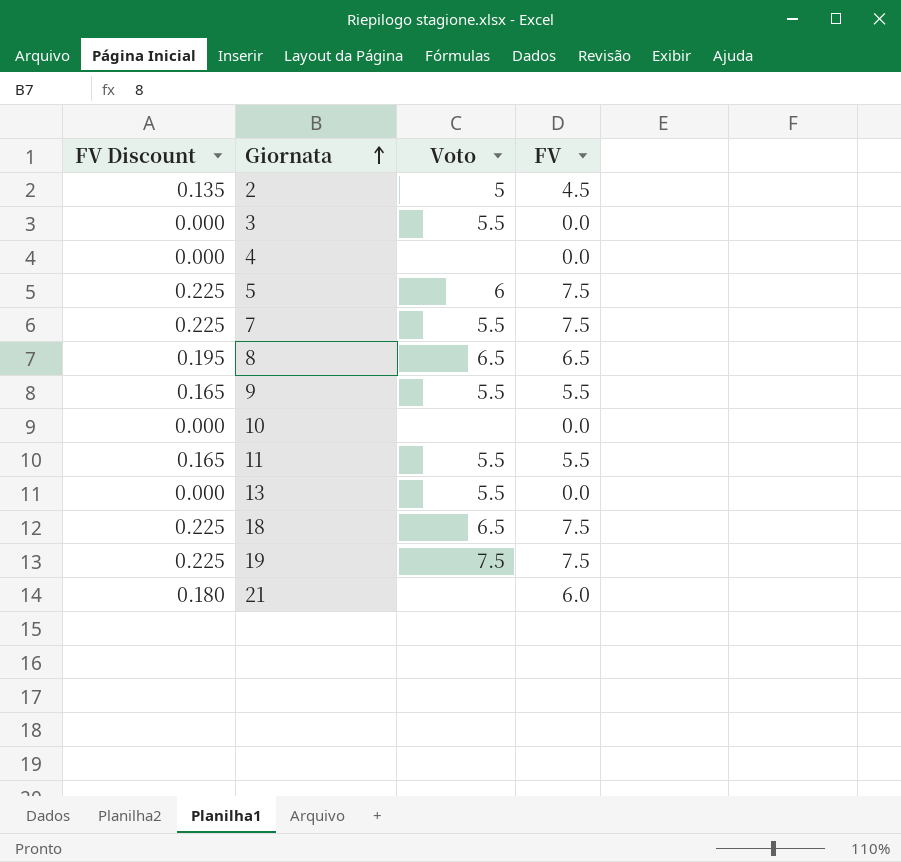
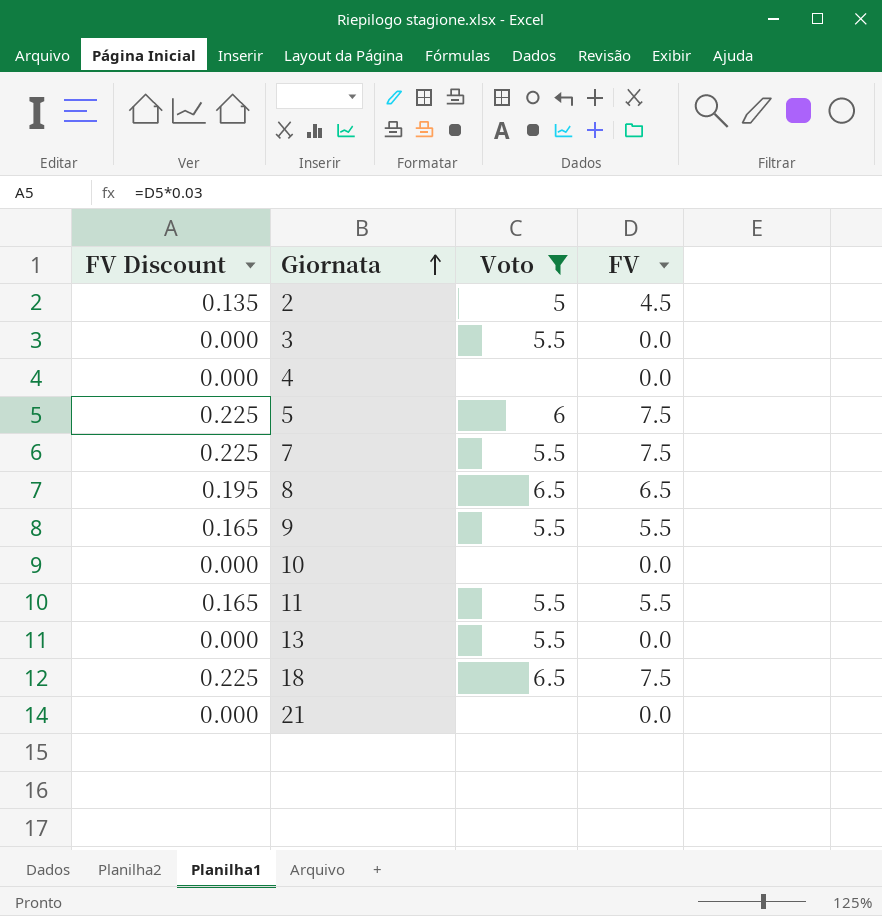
filter: none -> Voto != 7.5
21 | FV Discount: 0.180 -> 0.000
21 | FV: 6.0 -> 0.0

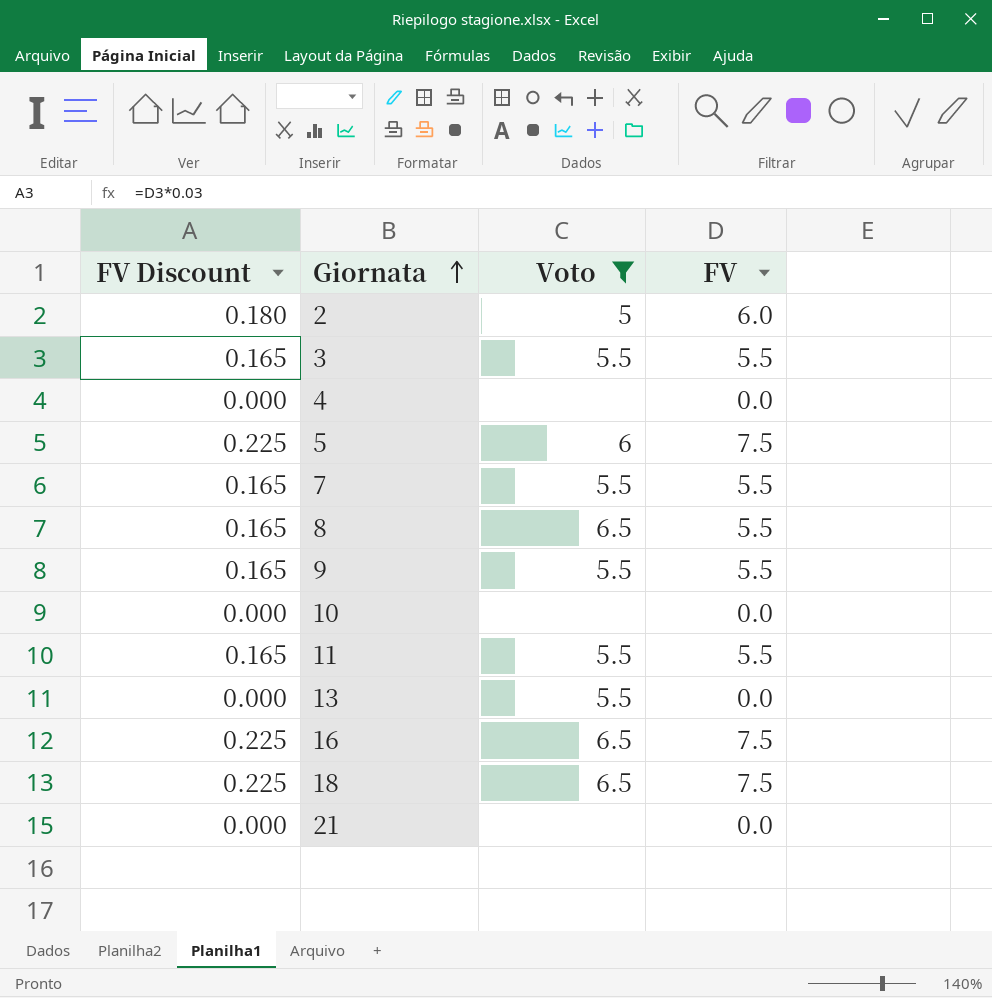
2 | FV Discount: 0.135 -> 0.180
2 | FV: 4.5 -> 6.0
3 | FV Discount: 0.000 -> 0.165
3 | FV: 0.0 -> 5.5
7 | FV Discount: 0.225 -> 0.165
7 | FV: 7.5 -> 5.5
8 | FV Discount: 0.195 -> 0.165
8 | FV: 6.5 -> 5.5
row 16: none -> 0.225 | 6.5 | 7.5

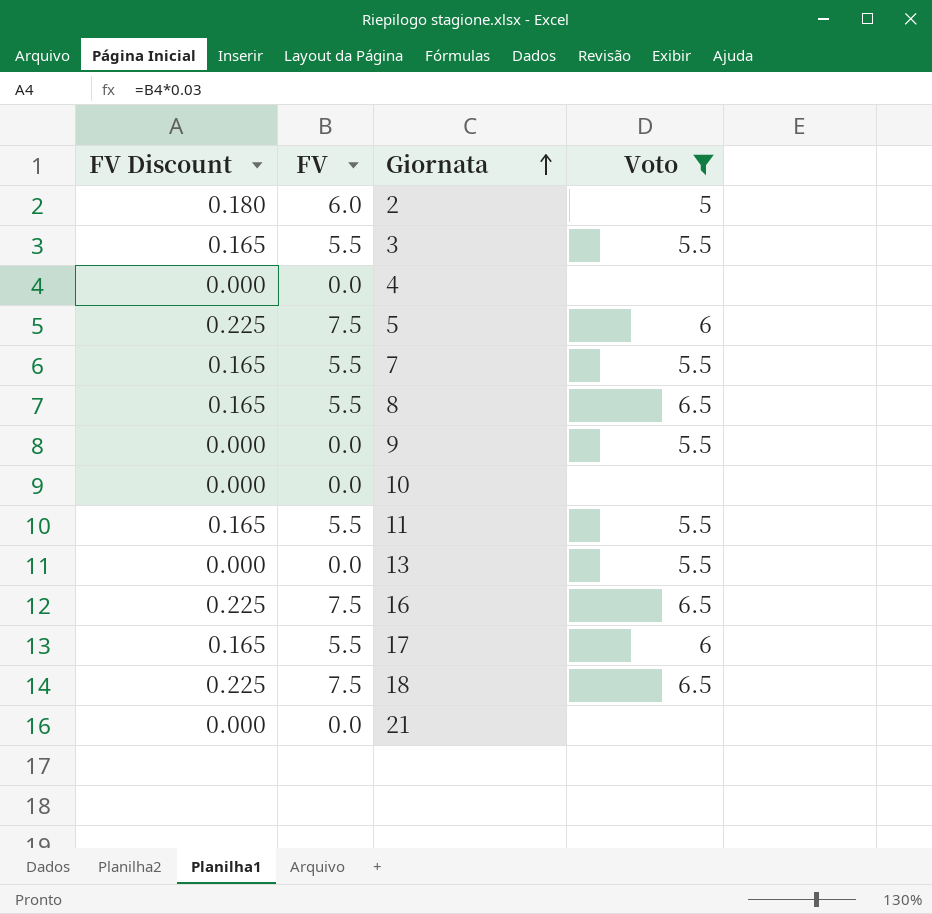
column FV | position: 4 -> 2
9 | FV Discount: 0.165 -> 0.000
9 | FV: 5.5 -> 0.0
row 17: none -> 0.165 | 5.5 | 6

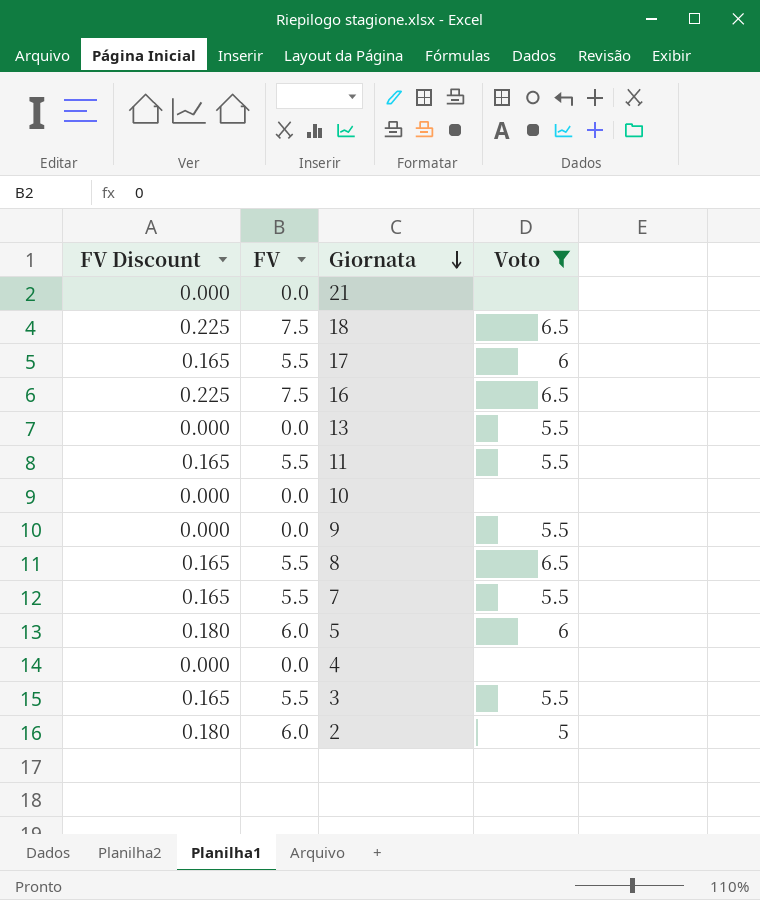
row order: Giornata ascending -> Giornata descending
5 | FV Discount: 0.225 -> 0.180
5 | FV: 7.5 -> 6.0

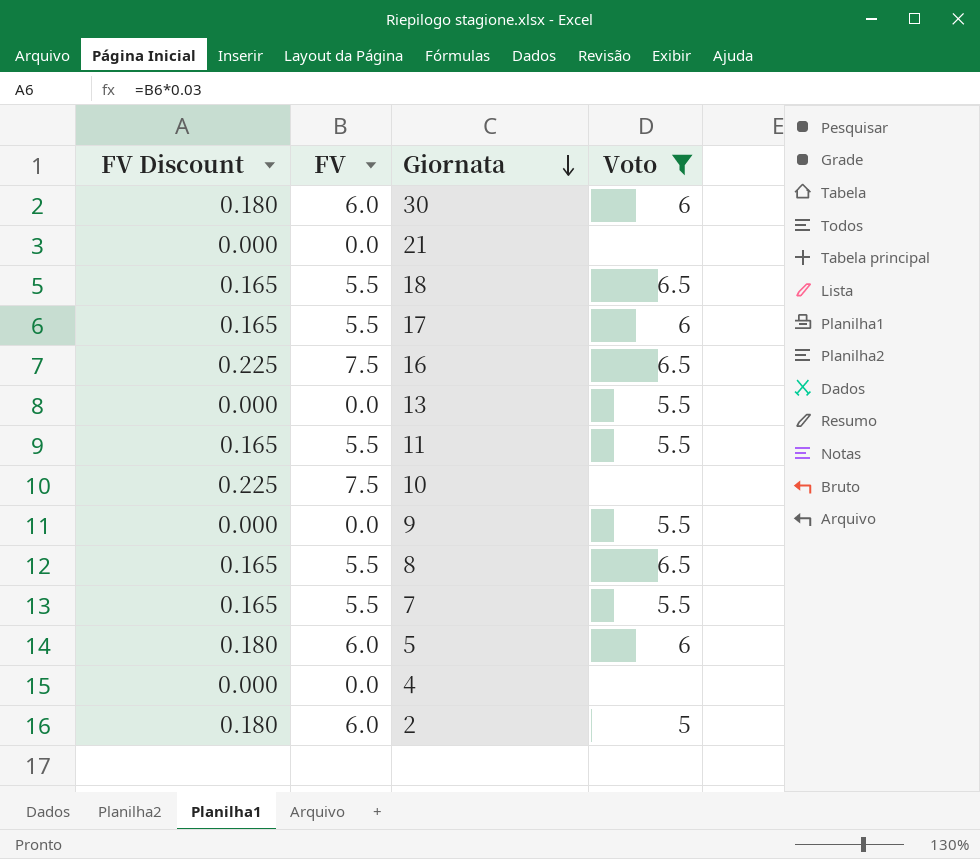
row 3: 0.165 | 5.5 | 5.5 -> none
row 30: none -> 0.180 | 6.0 | 6
18 | FV Discount: 0.225 -> 0.165
18 | FV: 7.5 -> 5.5
10 | FV Discount: 0.000 -> 0.225
10 | FV: 0.0 -> 7.5

